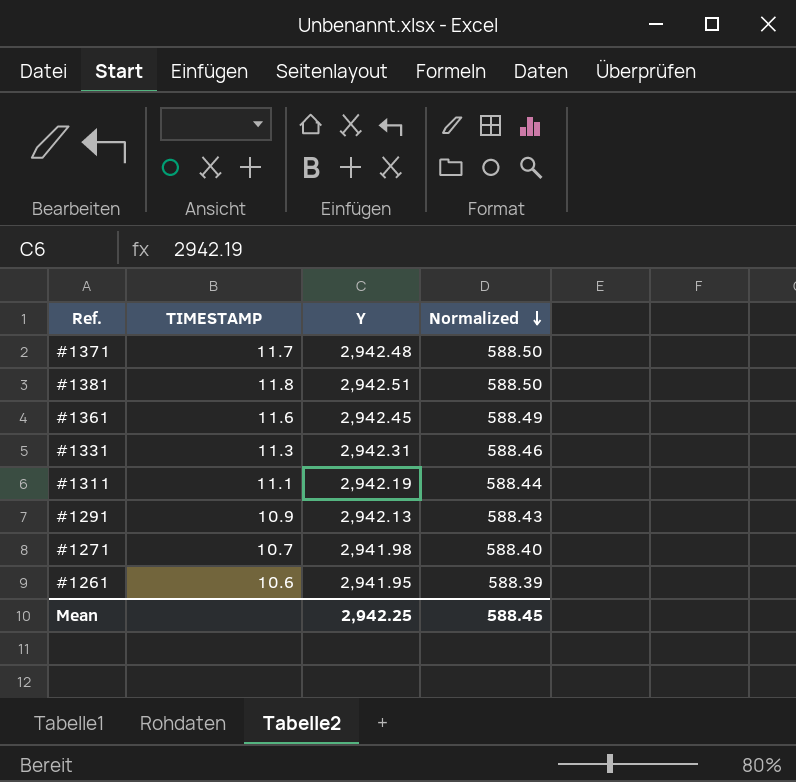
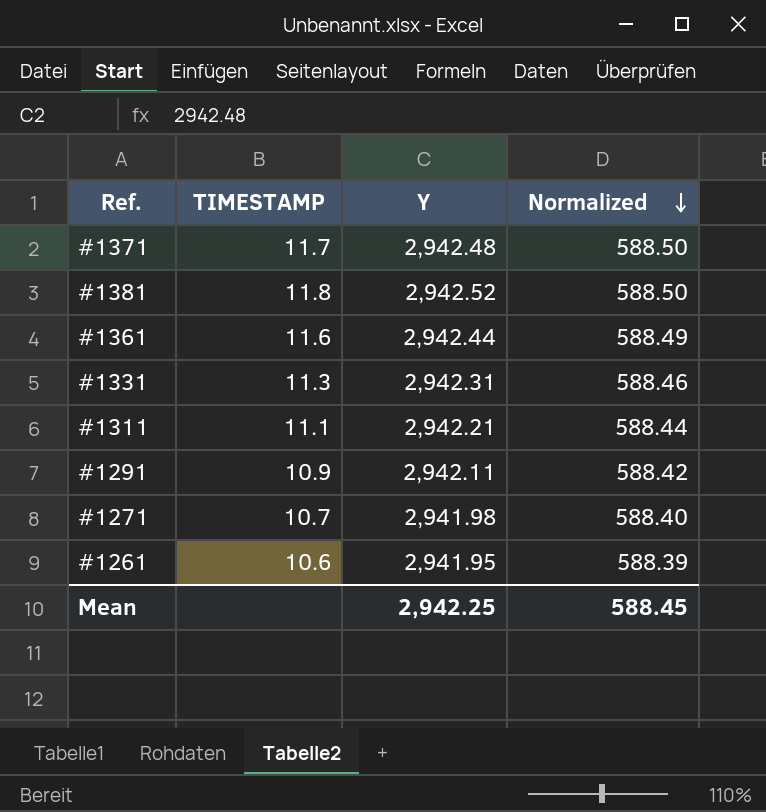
#1381 | Y: 2,942.51 -> 2,942.52
#1361 | Y: 2,942.45 -> 2,942.44
#1311 | Y: 2,942.19 -> 2,942.21
#1291 | Y: 2,942.13 -> 2,942.11
#1291 | Normalized: 588.43 -> 588.42

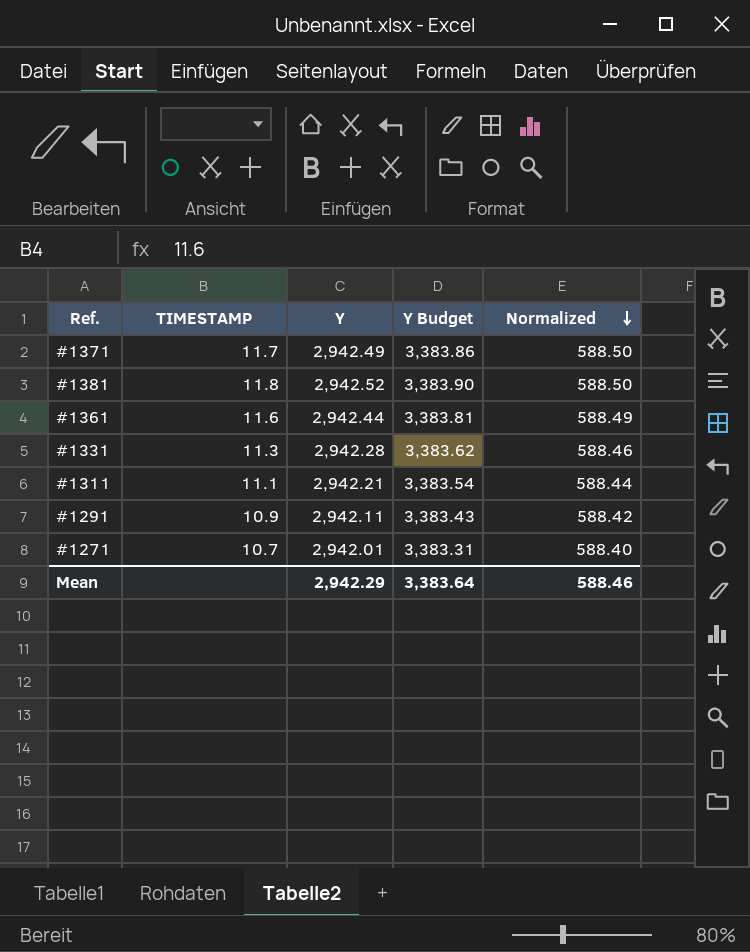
column Y Budget | formula: none -> [Y] * 1.15
row #1261: 10.6 | 2,941.95 | 588.39 -> none
#1371 | Y: 2,942.48 -> 2,942.49
#1331 | Y: 2,942.31 -> 2,942.28
#1271 | Y: 2,941.98 -> 2,942.01
Mean | Y: 2,942.25 -> 2,942.29
Mean | Normalized: 588.45 -> 588.46

